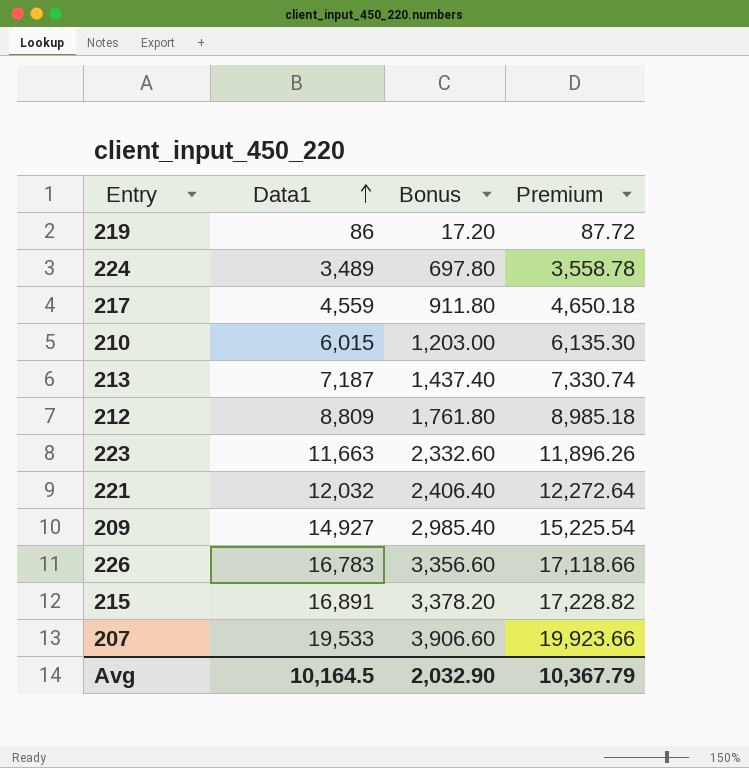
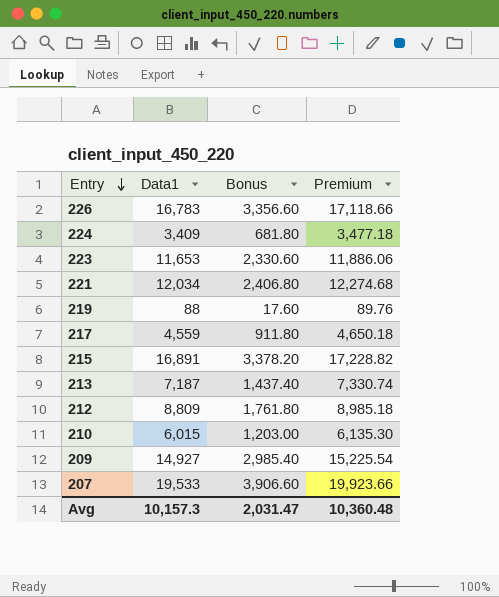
row order: Data1 ascending -> Entry descending
224 | Data1: 3,489 -> 3,409
224 | Bonus: 697.80 -> 681.80
224 | Premium: 3,558.78 -> 3,477.18
223 | Data1: 11,663 -> 11,653
223 | Bonus: 2,332.60 -> 2,330.60
223 | Premium: 11,896.26 -> 11,886.06
221 | Data1: 12,032 -> 12,034
221 | Bonus: 2,406.40 -> 2,406.80
221 | Premium: 12,272.64 -> 12,274.68
219 | Data1: 86 -> 88
219 | Bonus: 17.20 -> 17.60
219 | Premium: 87.72 -> 89.76
Avg | Data1: 10,164.5 -> 10,157.3
Avg | Bonus: 2,032.90 -> 2,031.47
Avg | Premium: 10,367.79 -> 10,360.48

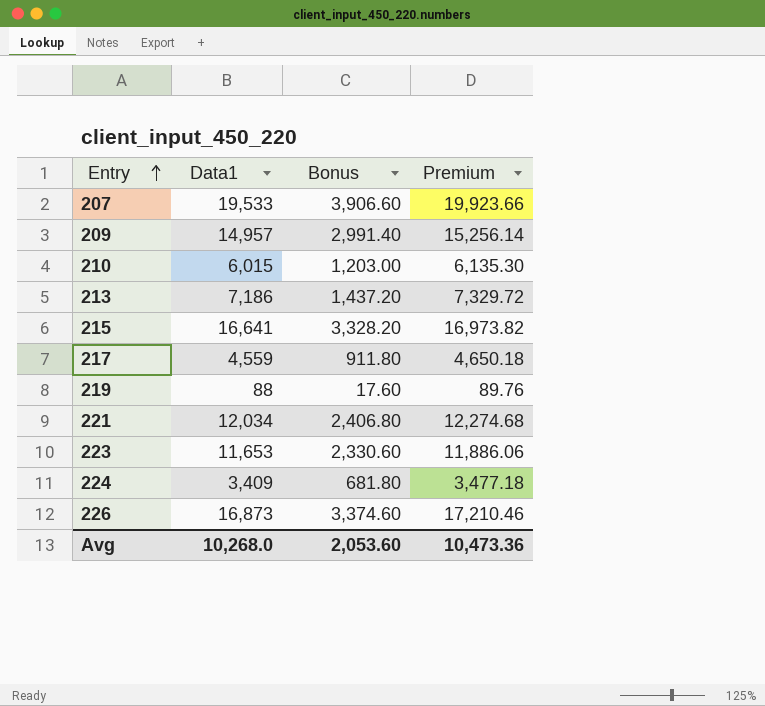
row order: Entry descending -> Entry ascending
row 212: 8,809 | 1,761.80 | 8,985.18 -> none
209 | Data1: 14,927 -> 14,957
209 | Bonus: 2,985.40 -> 2,991.40
209 | Premium: 15,225.54 -> 15,256.14
213 | Data1: 7,187 -> 7,186
213 | Bonus: 1,437.40 -> 1,437.20
213 | Premium: 7,330.74 -> 7,329.72
215 | Data1: 16,891 -> 16,641
215 | Bonus: 3,378.20 -> 3,328.20
215 | Premium: 17,228.82 -> 16,973.82
226 | Data1: 16,783 -> 16,873
226 | Bonus: 3,356.60 -> 3,374.60
226 | Premium: 17,118.66 -> 17,210.46
Avg | Data1: 10,157.3 -> 10,268.0
Avg | Bonus: 2,031.47 -> 2,053.60
Avg | Premium: 10,360.48 -> 10,473.36

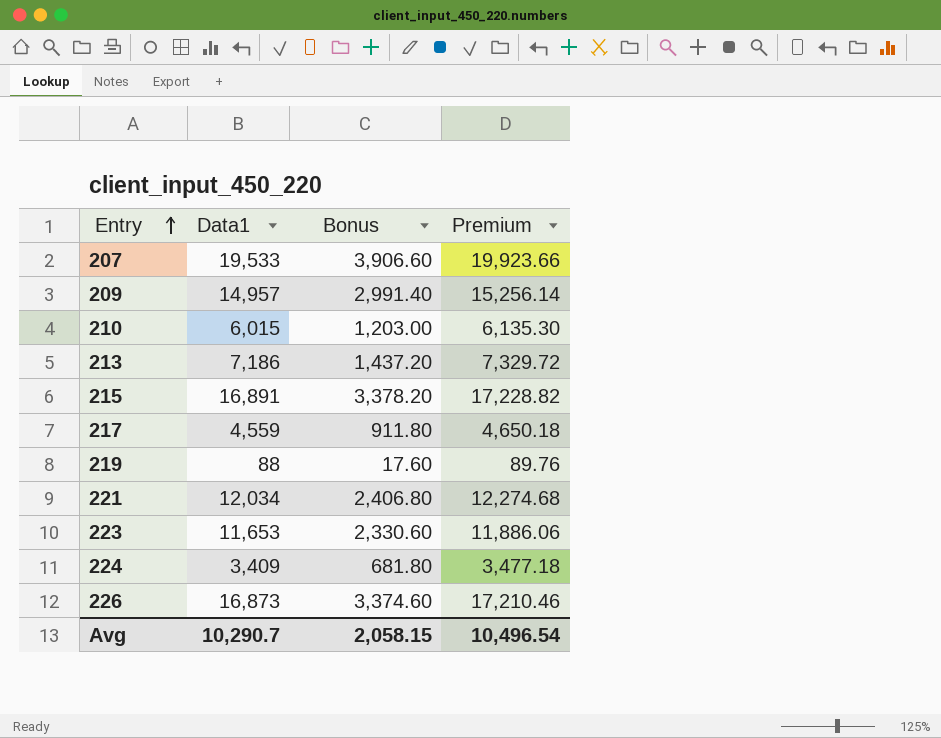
215 | Data1: 16,641 -> 16,891
215 | Bonus: 3,328.20 -> 3,378.20
215 | Premium: 16,973.82 -> 17,228.82
Avg | Data1: 10,268.0 -> 10,290.7
Avg | Bonus: 2,053.60 -> 2,058.15
Avg | Premium: 10,473.36 -> 10,496.54

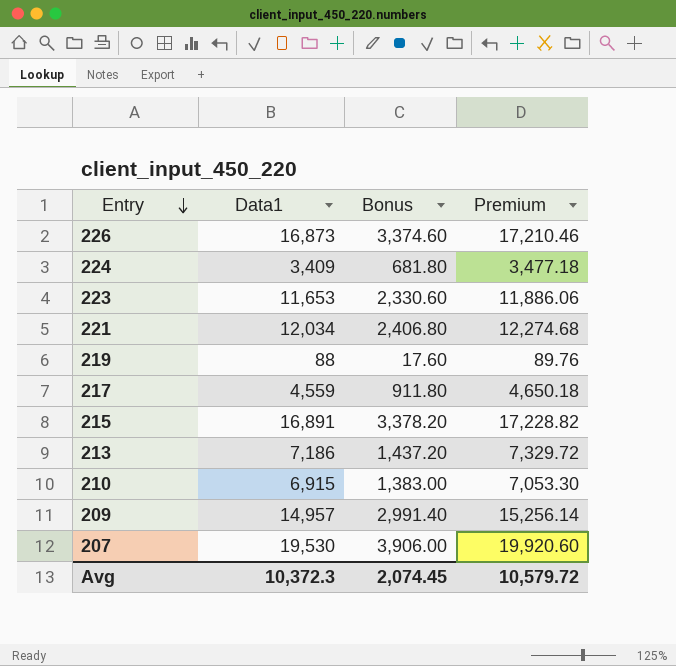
row order: Entry ascending -> Entry descending
210 | Data1: 6,015 -> 6,915
210 | Bonus: 1,203.00 -> 1,383.00
210 | Premium: 6,135.30 -> 7,053.30
207 | Data1: 19,533 -> 19,530
207 | Bonus: 3,906.60 -> 3,906.00
207 | Premium: 19,923.66 -> 19,920.60
Avg | Data1: 10,290.7 -> 10,372.3
Avg | Bonus: 2,058.15 -> 2,074.45
Avg | Premium: 10,496.54 -> 10,579.72

